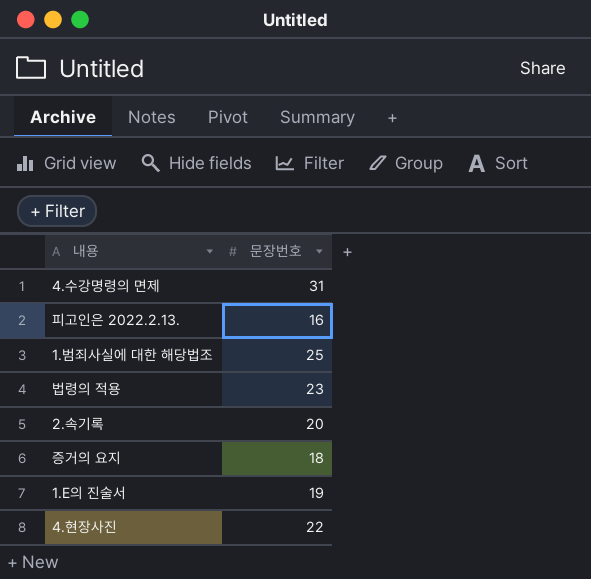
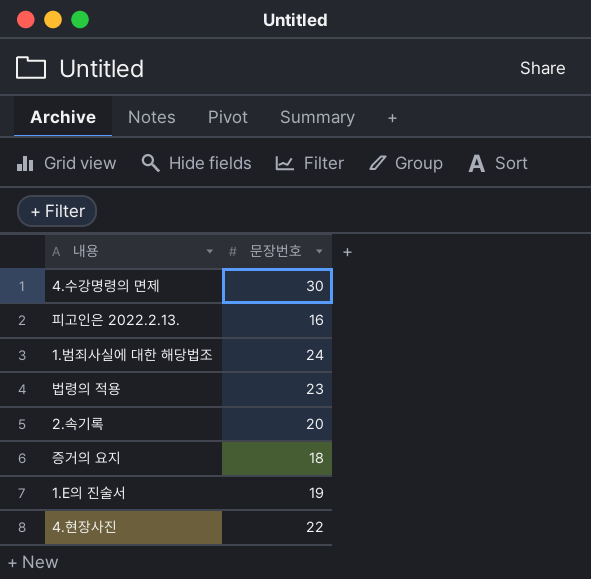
4.수강명령의 면제 | 문장번호: 31 -> 30
1.범죄사실에 대한 해당법조 | 문장번호: 25 -> 24

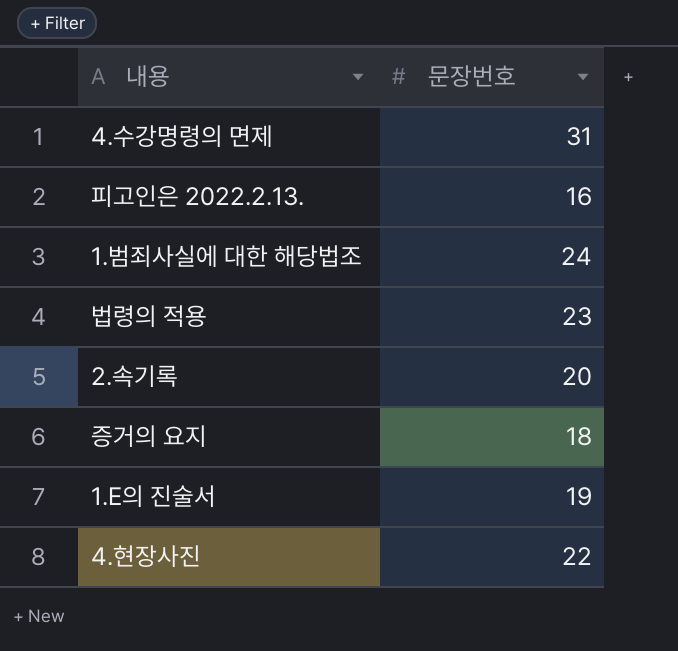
4.수강명령의 면제 | 문장번호: 30 -> 31

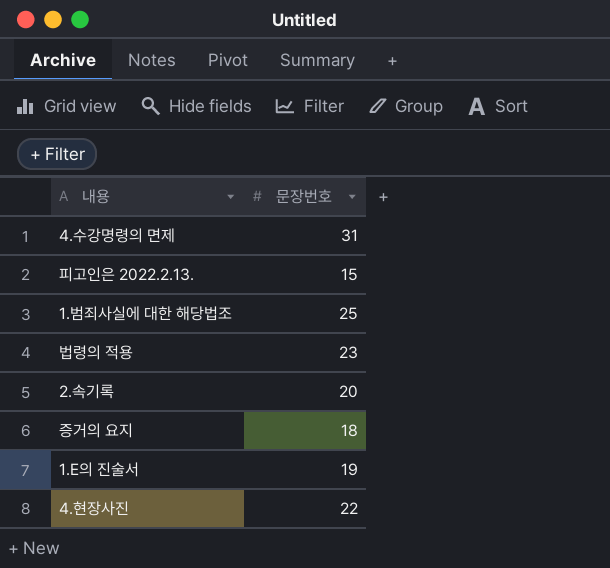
피고인은 2022.2.13. | 문장번호: 16 -> 15
1.범죄사실에 대한 해당법조 | 문장번호: 24 -> 25

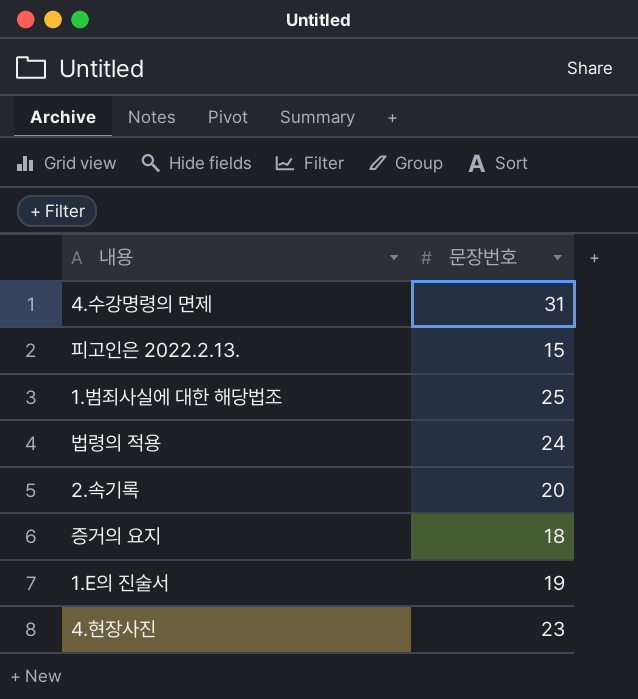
법령의 적용 | 문장번호: 23 -> 24
4.현장사진 | 문장번호: 22 -> 23

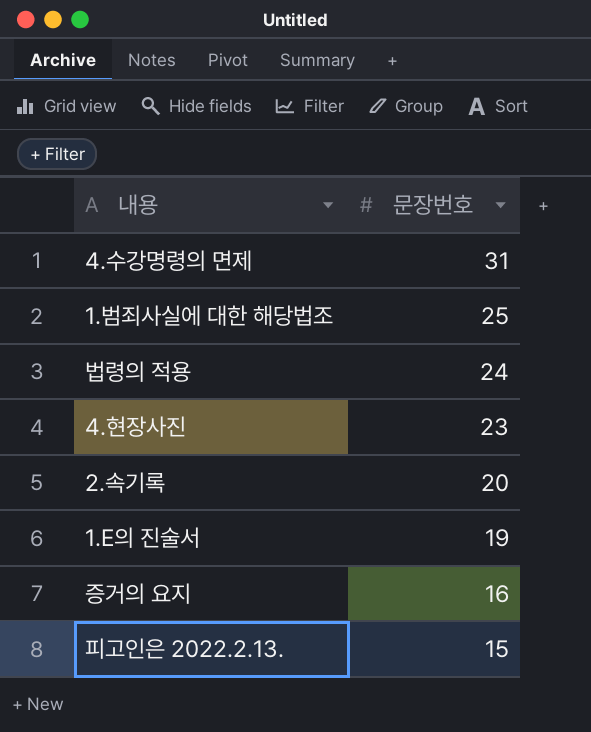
row order: none -> 문장번호 descending
증거의 요지 | 문장번호: 18 -> 16

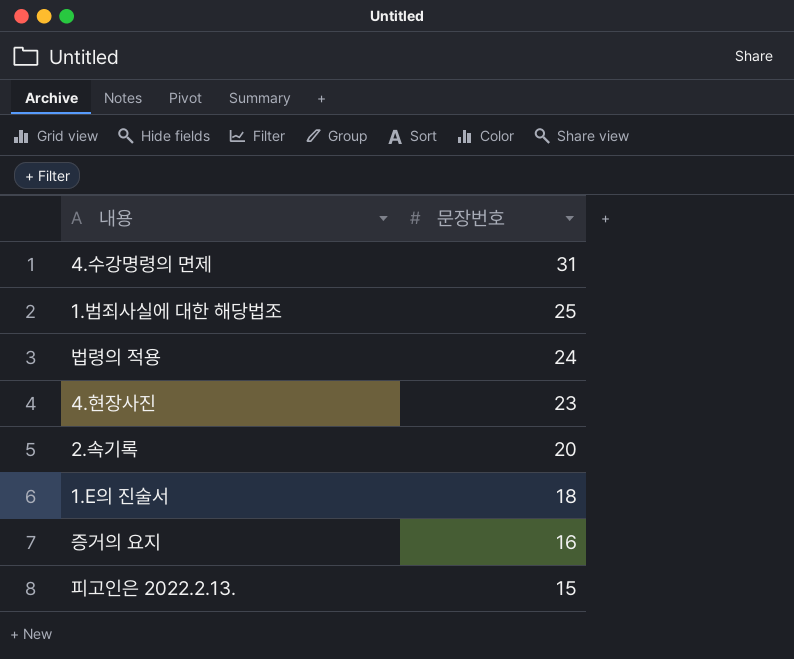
1.E의 진술서 | 문장번호: 19 -> 18

